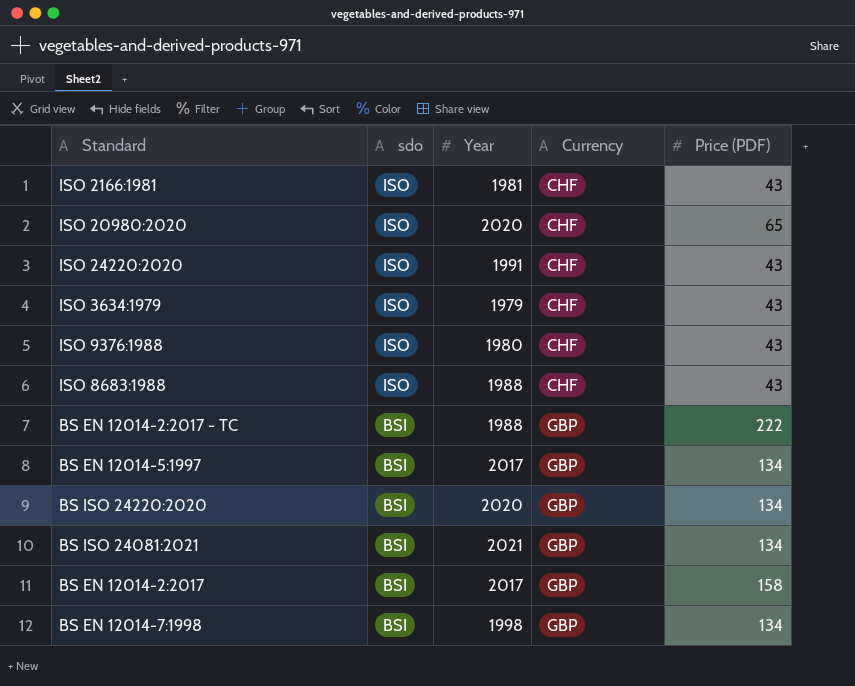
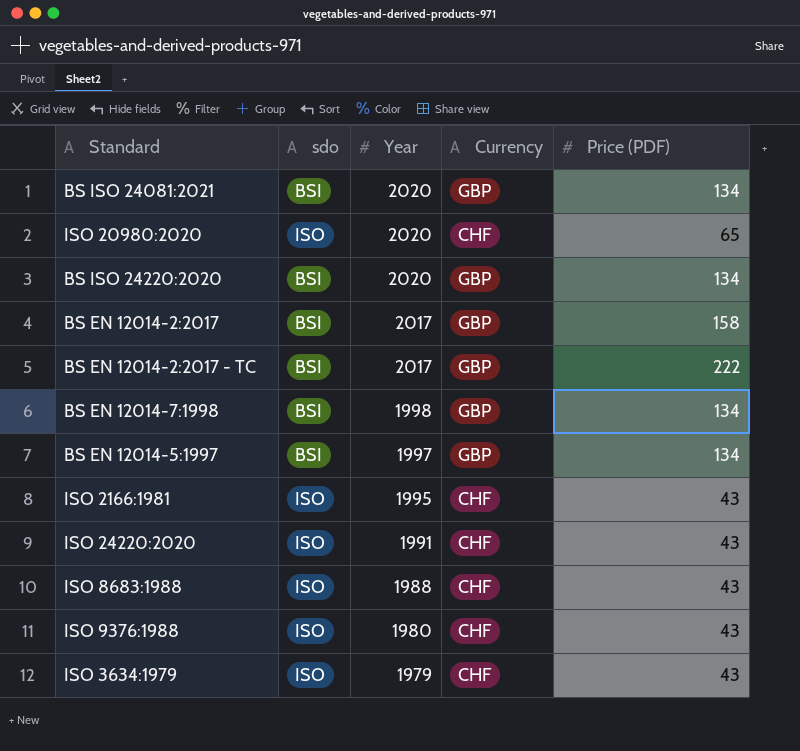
row order: sdo descending -> Year descending
BS ISO 24081:2021 | Year: 2021 -> 2020
BS EN 12014-2:2017 - TC | Year: 1988 -> 2017
BS EN 12014-5:1997 | Year: 2017 -> 1997
ISO 2166:1981 | Year: 1981 -> 1995

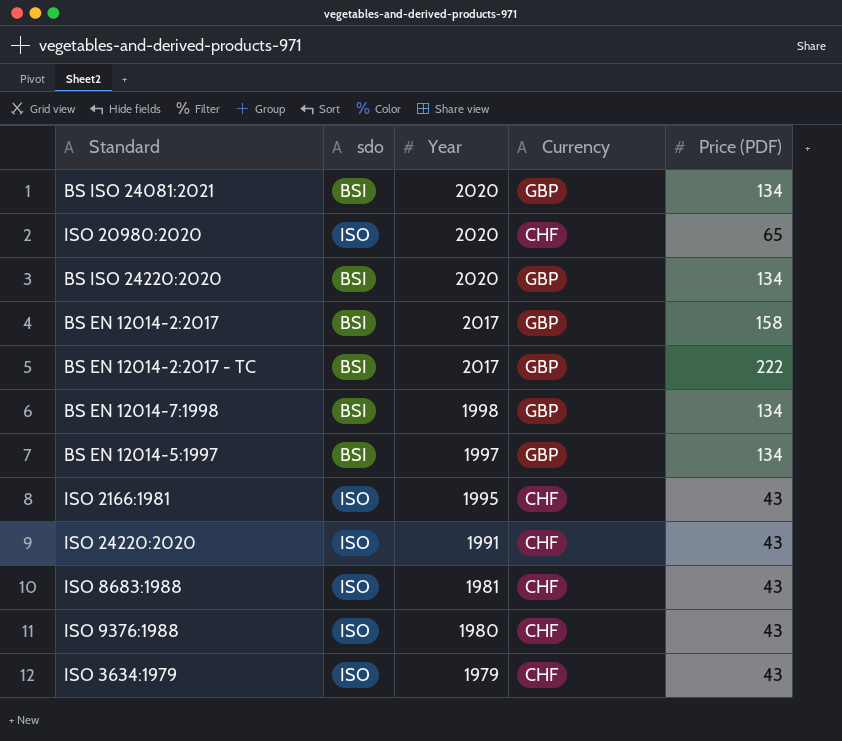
ISO 8683:1988 | Year: 1988 -> 1981

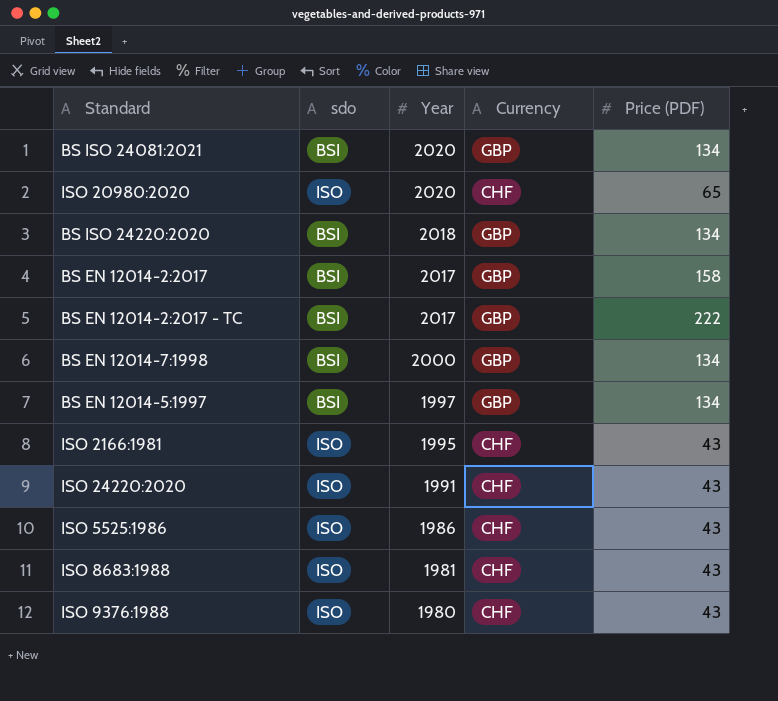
row ISO 3634:1979: ISO | 1979 | CHF | 43 -> none
BS ISO 24220:2020 | Year: 2020 -> 2018
BS EN 12014-7:1998 | Year: 1998 -> 2000
row ISO 5525:1986: none -> ISO | 1986 | CHF | 43

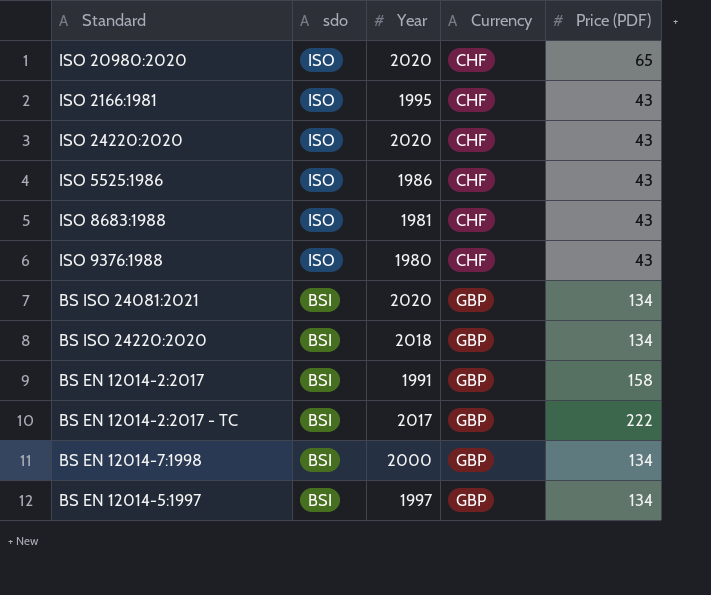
row order: Year descending -> sdo descending
ISO 24220:2020 | Year: 1991 -> 2020
BS EN 12014-2:2017 | Year: 2017 -> 1991

